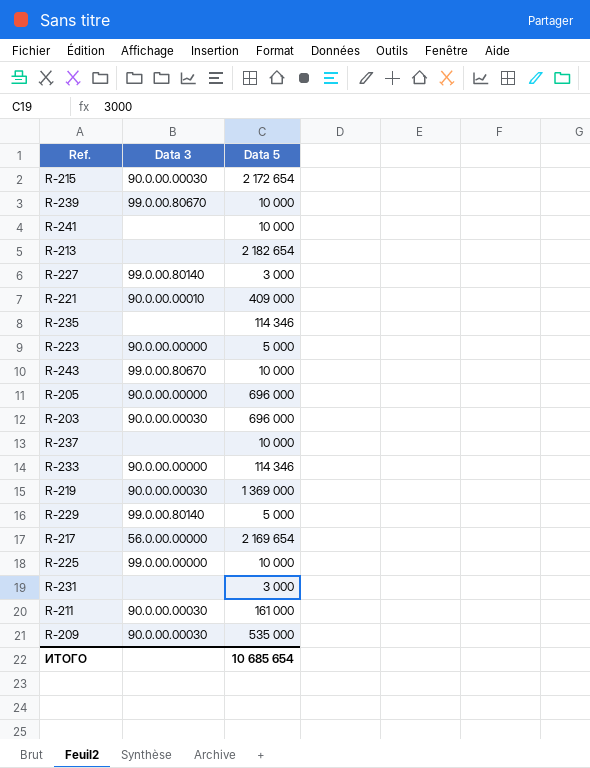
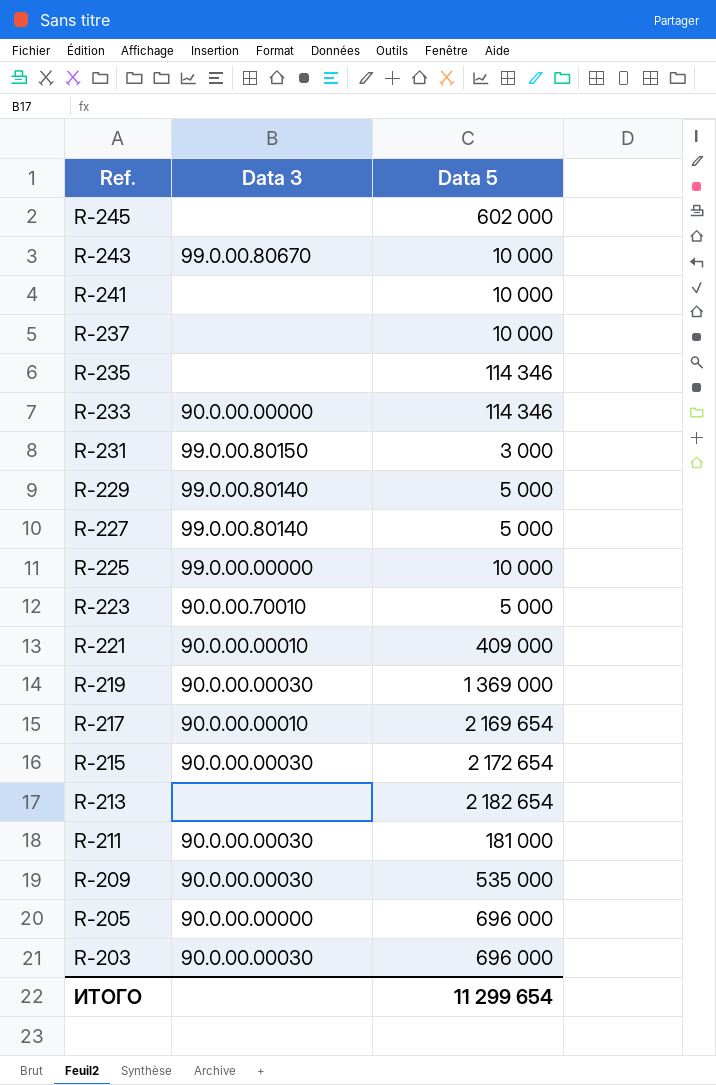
row order: none -> Ref. descending
row R-239: 99.0.00.80670 | 10 000 -> none
row R-245: none -> none | 602 000
R-231 | Data 3: none -> 99.0.00.80150
R-227 | Data 5: 3 000 -> 5 000
R-223 | Data 3: 90.0.00.00000 -> 90.0.00.70010
R-217 | Data 3: 56.0.00.00000 -> 90.0.00.00010
R-211 | Data 5: 161 000 -> 181 000
ИТОГО | Data 5: 10 685 654 -> 11 299 654

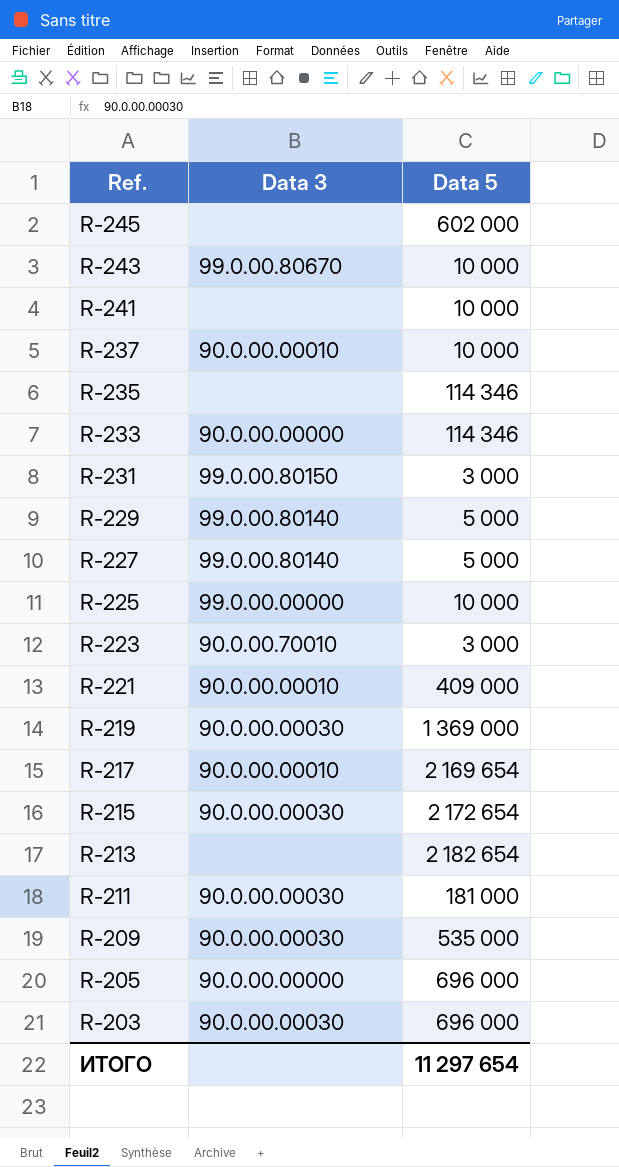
R-237 | Data 3: none -> 90.0.00.00010
R-223 | Data 5: 5 000 -> 3 000
ИТОГО | Data 5: 11 299 654 -> 11 297 654

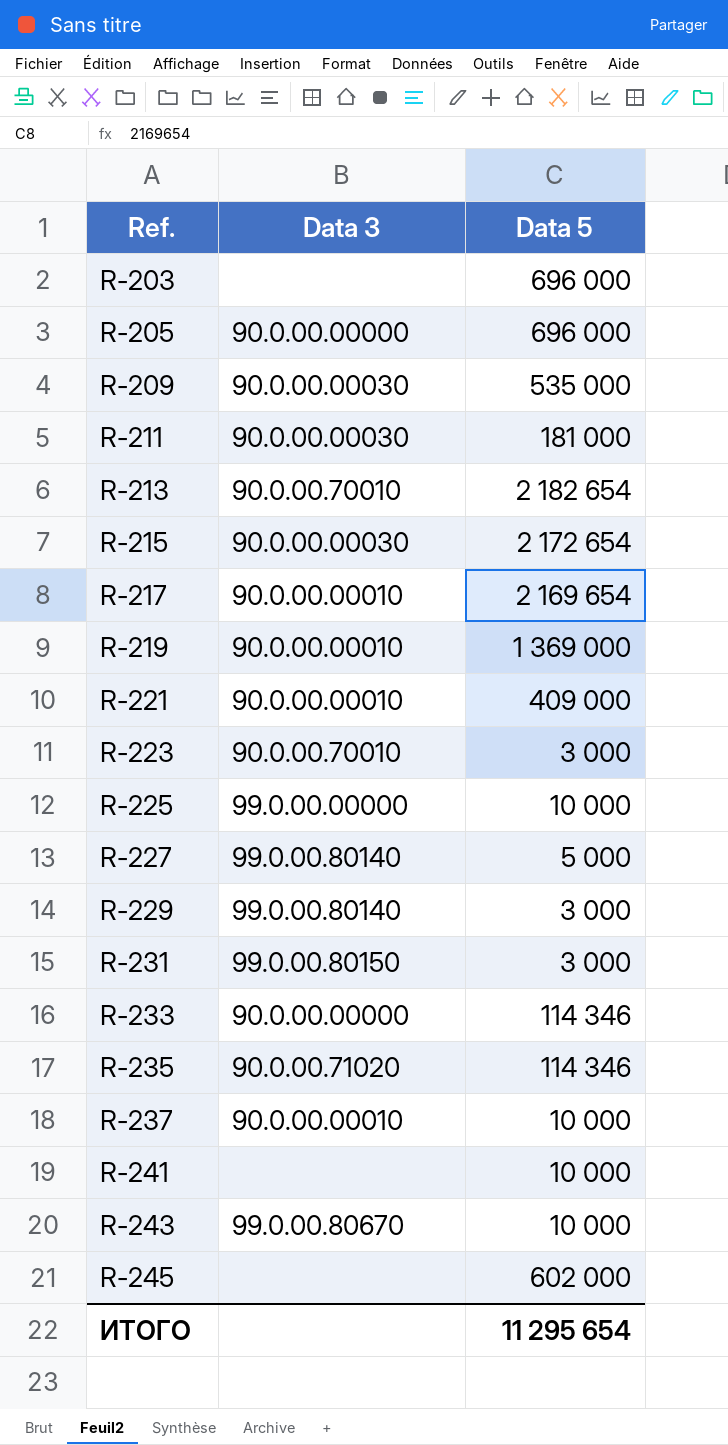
row order: Ref. descending -> Ref. ascending
R-203 | Data 3: 90.0.00.00030 -> none
R-213 | Data 3: none -> 90.0.00.70010
R-219 | Data 3: 90.0.00.00030 -> 90.0.00.00010
R-229 | Data 5: 5 000 -> 3 000
R-235 | Data 3: none -> 90.0.00.71020
ИТОГО | Data 5: 11 297 654 -> 11 295 654

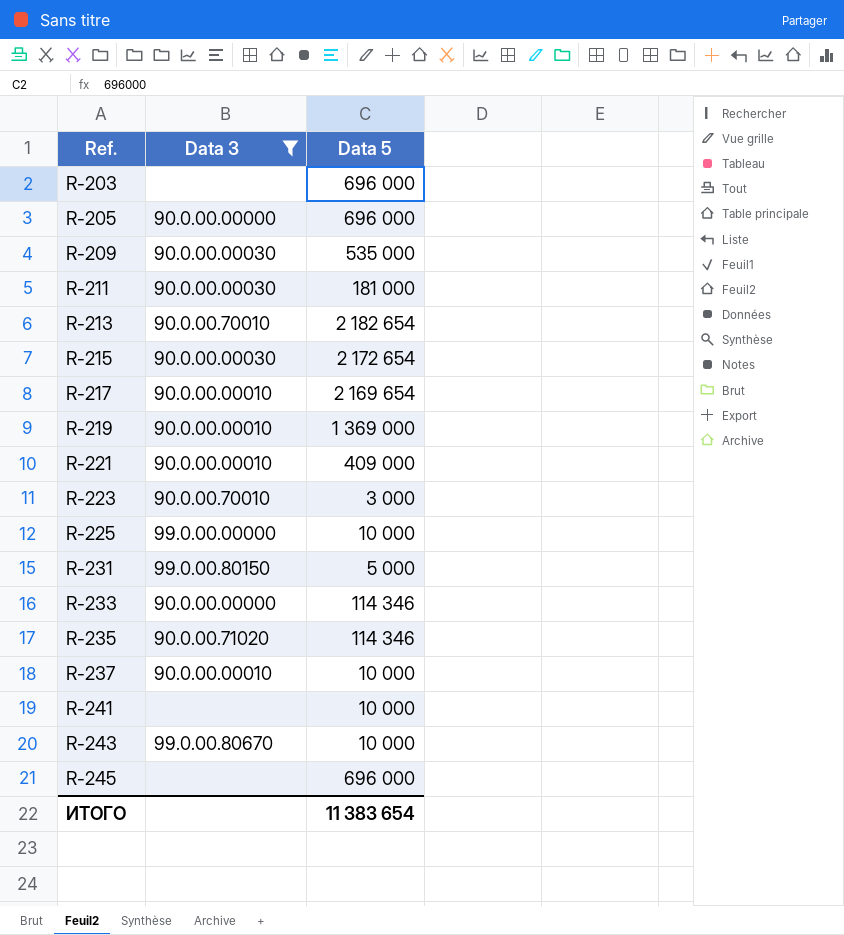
filter: none -> Data 3 != 99.0.00.80140
R-231 | Data 5: 3 000 -> 5 000
R-245 | Data 5: 602 000 -> 696 000
ИТОГО | Data 5: 11 295 654 -> 11 383 654

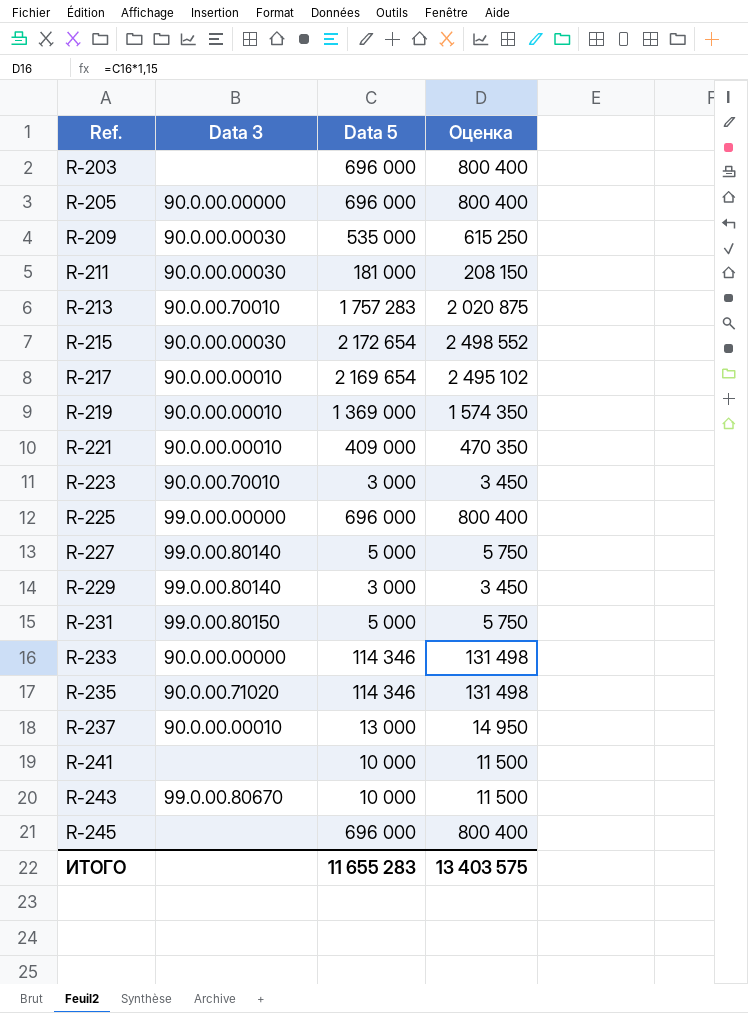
filter: Data 3 != 99.0.00.80140 -> none
column Оценка | formula: none -> [Data 5] * 1,15
R-213 | Data 5: 2 182 654 -> 1 757 283
R-225 | Data 5: 10 000 -> 696 000
R-237 | Data 5: 10 000 -> 13 000
ИТОГО | Data 5: 11 383 654 -> 11 655 283

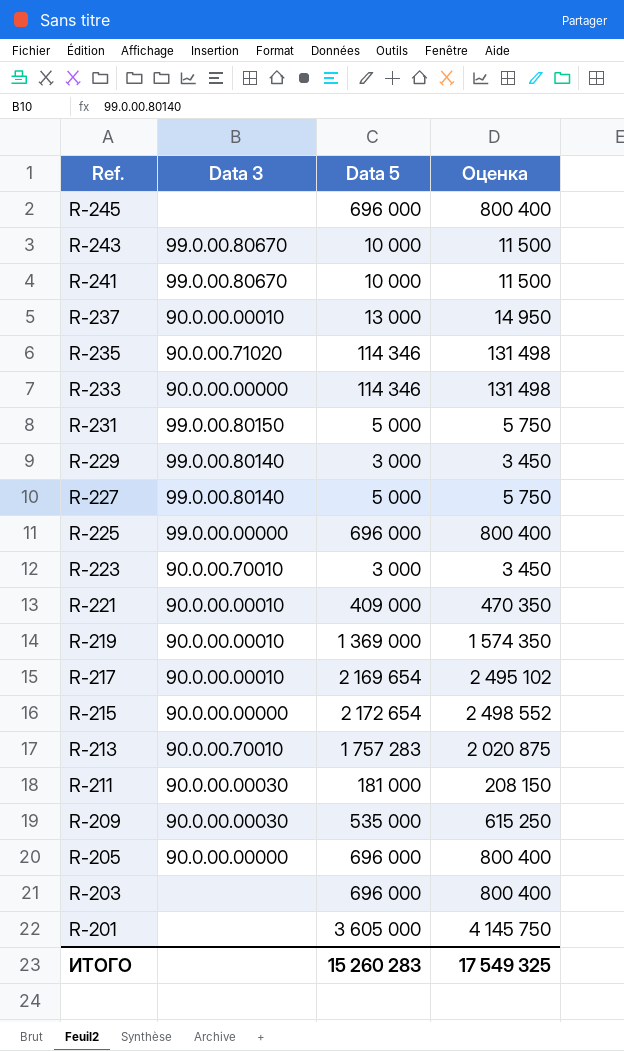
row order: Ref. ascending -> Ref. descending
R-241 | Data 3: none -> 99.0.00.80670
R-215 | Data 3: 90.0.00.00030 -> 90.0.00.00000
row R-201: none -> none | 3 605 000 | 4 145 750
ИТОГО | Data 5: 11 655 283 -> 15 260 283
ИТОГО | Оценка: 13 403 575 -> 17 549 325

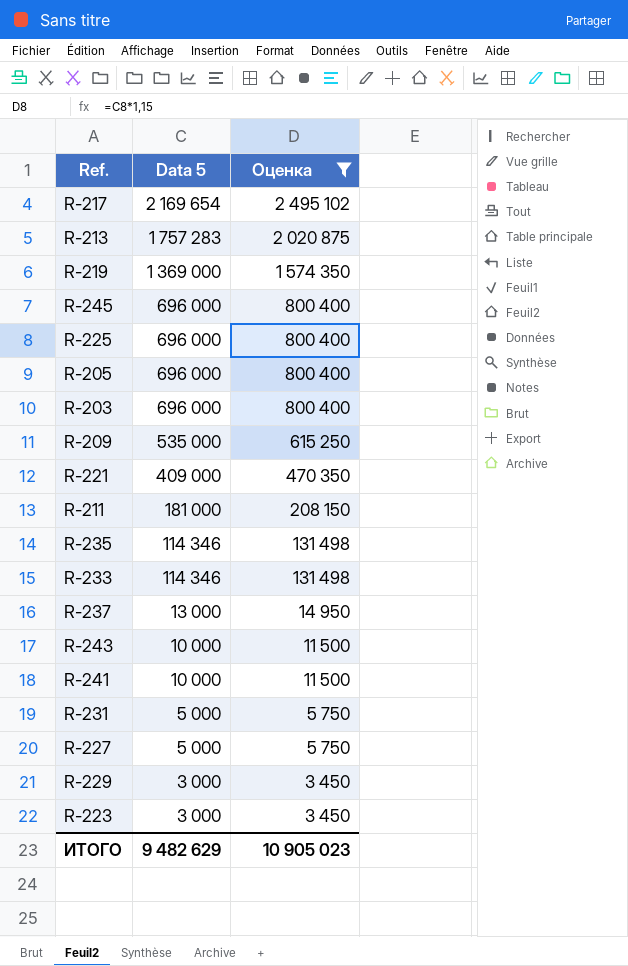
filter: none -> Оценка <= 2 495 102
row order: Ref. descending -> Data 5 descending
column Data 3 | position: 2 -> none
ИТОГО | Data 5: 15 260 283 -> 9 482 629
ИТОГО | Оценка: 17 549 325 -> 10 905 023

